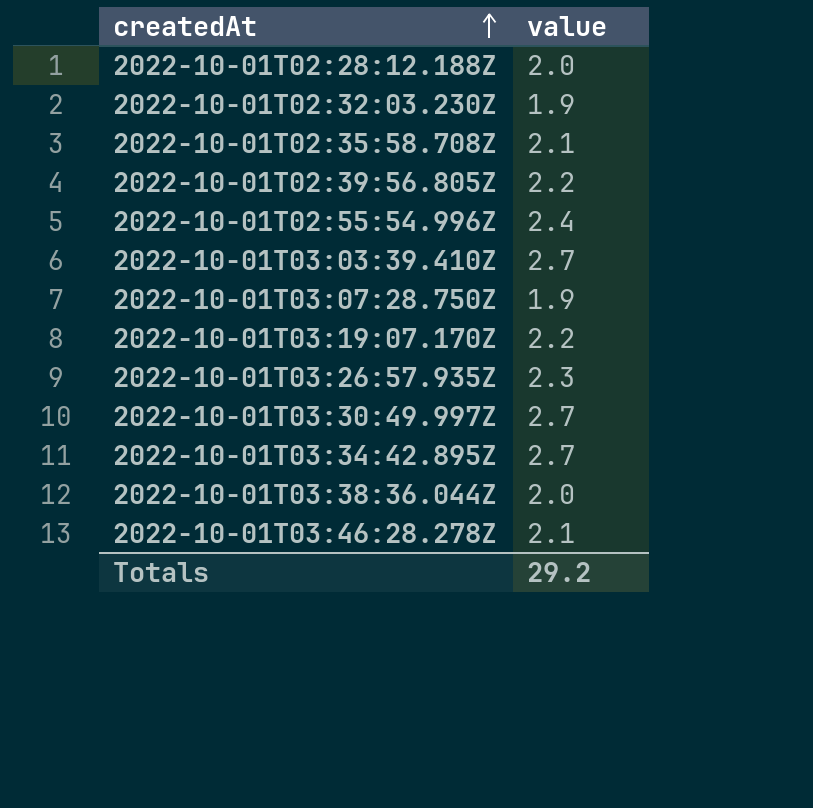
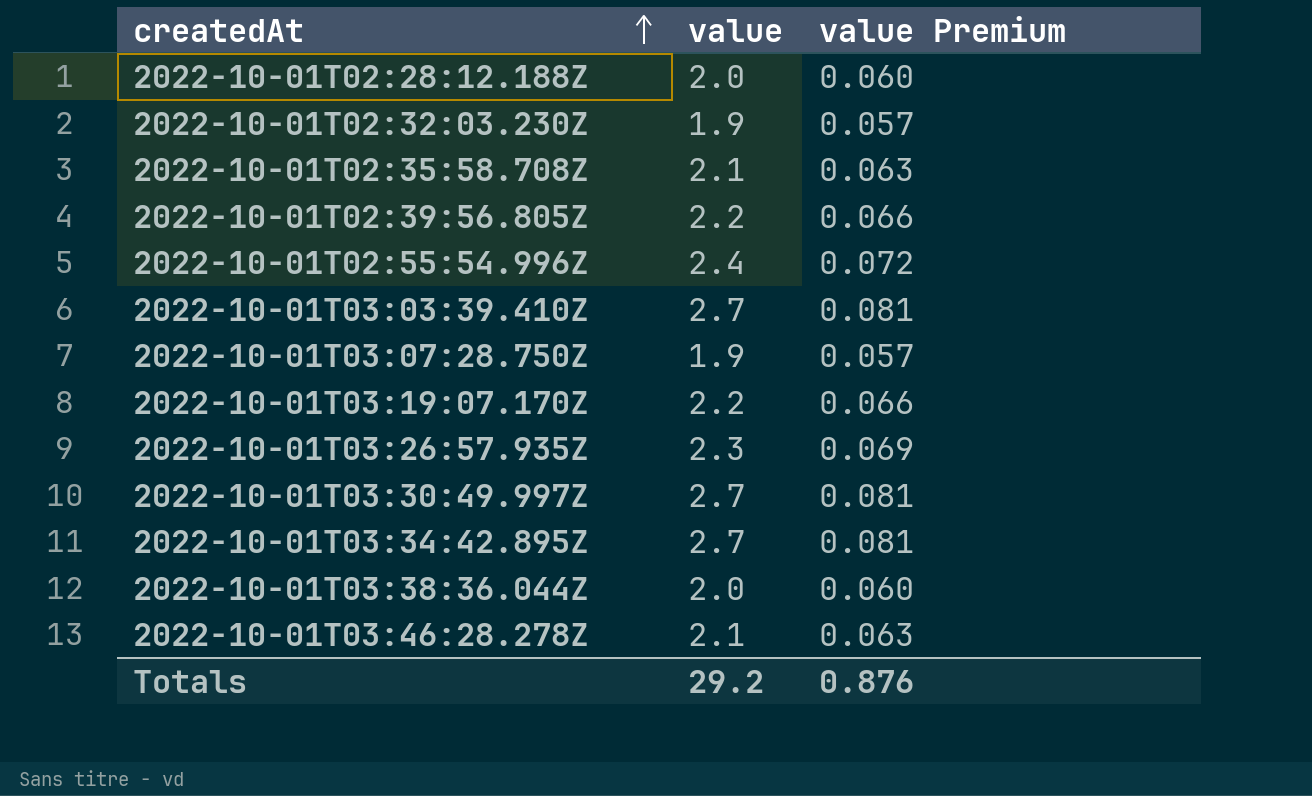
column value Premium | formula: none -> [value] * 0.03

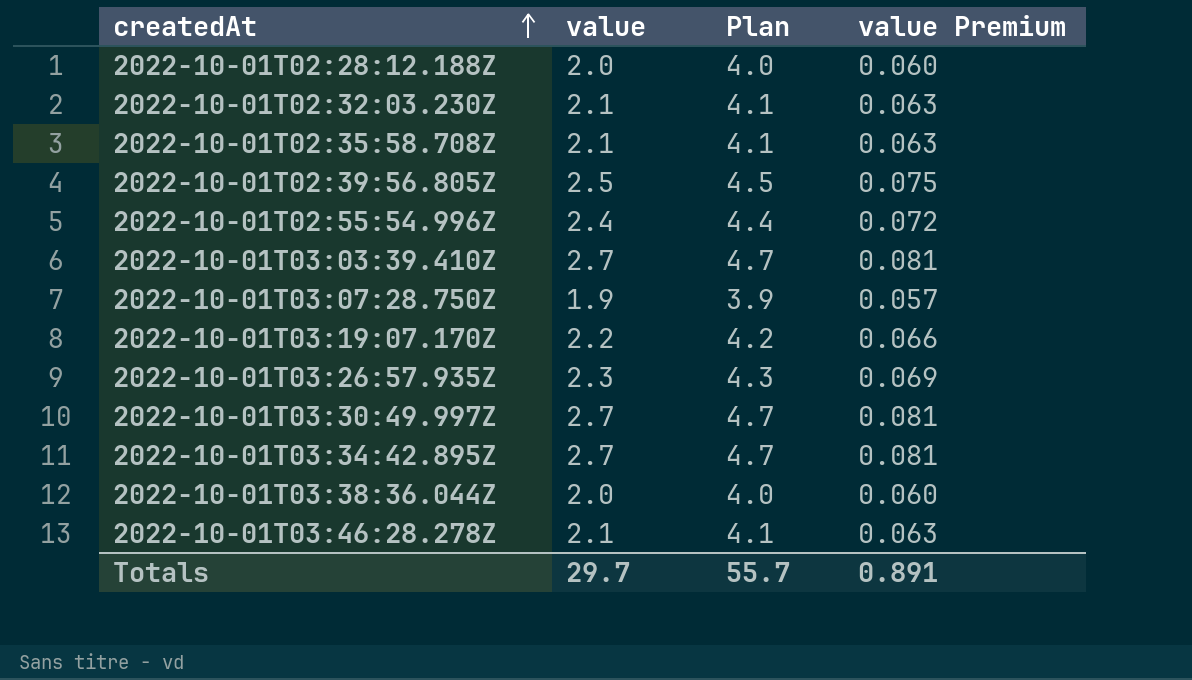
column Plan | formula: none -> [value] + 2
2022-10-01T02:32:03.230Z | value: 1.9 -> 2.1
2022-10-01T02:32:03.230Z | value Premium: 0.057 -> 0.063
2022-10-01T02:39:56.805Z | value: 2.2 -> 2.5
2022-10-01T02:39:56.805Z | value Premium: 0.066 -> 0.075
Totals | value: 29.2 -> 29.7
Totals | value Premium: 0.876 -> 0.891

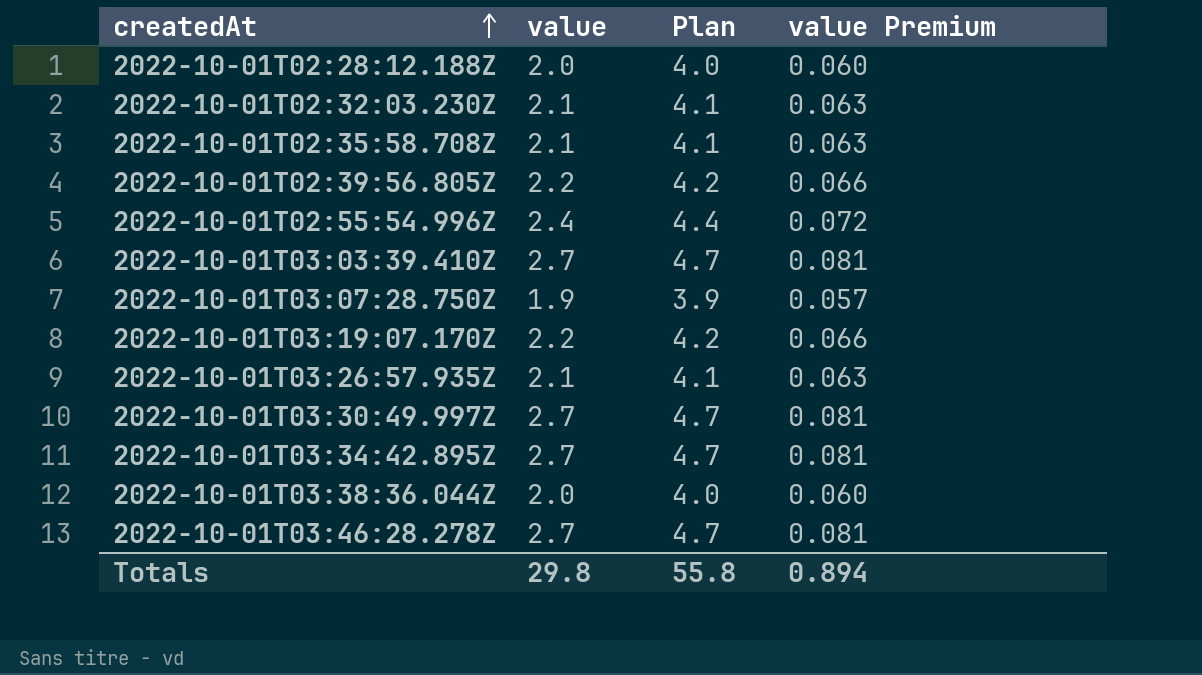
2022-10-01T02:39:56.805Z | value: 2.5 -> 2.2
2022-10-01T02:39:56.805Z | Plan: 4.5 -> 4.2
2022-10-01T02:39:56.805Z | value Premium: 0.075 -> 0.066
2022-10-01T03:26:57.935Z | value: 2.3 -> 2.1
2022-10-01T03:26:57.935Z | Plan: 4.3 -> 4.1
2022-10-01T03:26:57.935Z | value Premium: 0.069 -> 0.063
2022-10-01T03:46:28.278Z | value: 2.1 -> 2.7
2022-10-01T03:46:28.278Z | Plan: 4.1 -> 4.7
2022-10-01T03:46:28.278Z | value Premium: 0.063 -> 0.081
Totals | value: 29.7 -> 29.8
Totals | Plan: 55.7 -> 55.8
Totals | value Premium: 0.891 -> 0.894

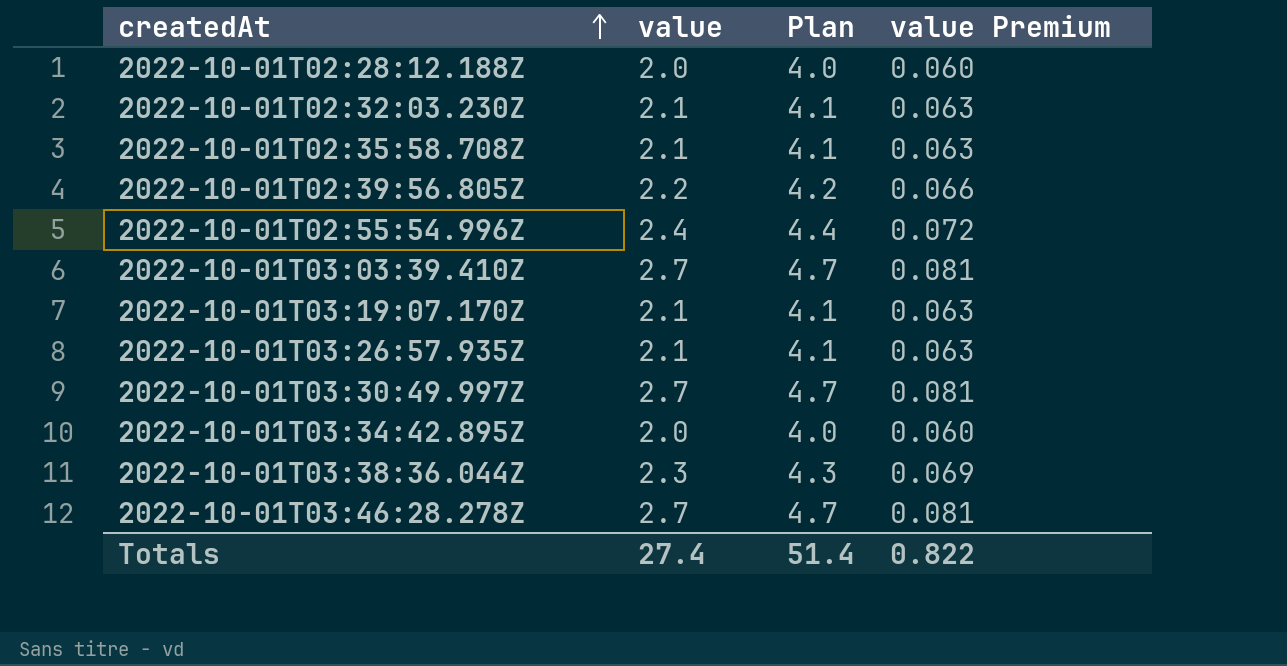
row 2022-10-01T03:07:28.750Z: 1.9 | 3.9 | 0.057 -> none
2022-10-01T03:19:07.170Z | value: 2.2 -> 2.1
2022-10-01T03:19:07.170Z | Plan: 4.2 -> 4.1
2022-10-01T03:19:07.170Z | value Premium: 0.066 -> 0.063
2022-10-01T03:34:42.895Z | value: 2.7 -> 2.0
2022-10-01T03:34:42.895Z | Plan: 4.7 -> 4.0
2022-10-01T03:34:42.895Z | value Premium: 0.081 -> 0.060
2022-10-01T03:38:36.044Z | value: 2.0 -> 2.3
2022-10-01T03:38:36.044Z | Plan: 4.0 -> 4.3
2022-10-01T03:38:36.044Z | value Premium: 0.060 -> 0.069
Totals | value: 29.8 -> 27.4
Totals | Plan: 55.8 -> 51.4
Totals | value Premium: 0.894 -> 0.822

